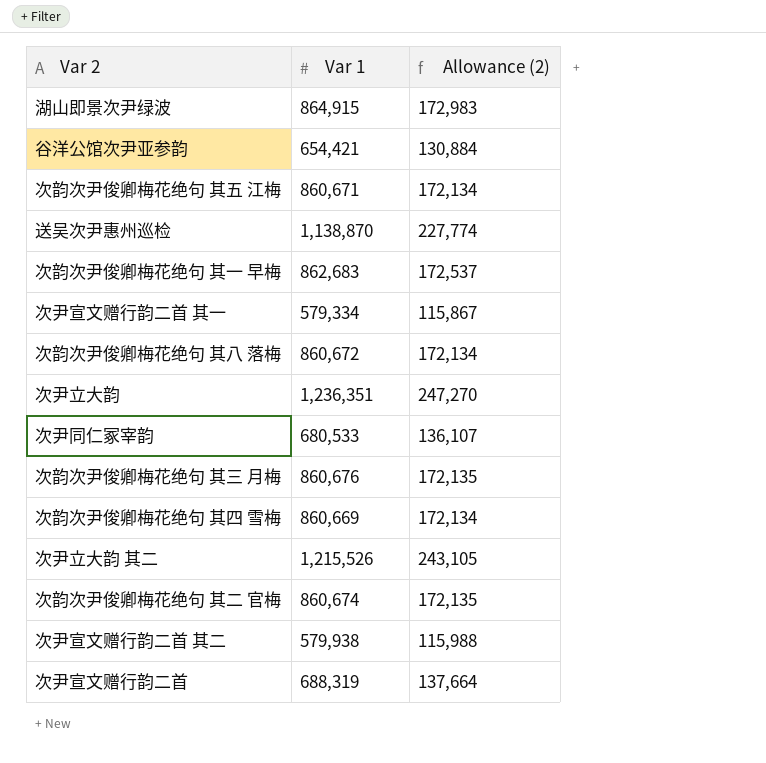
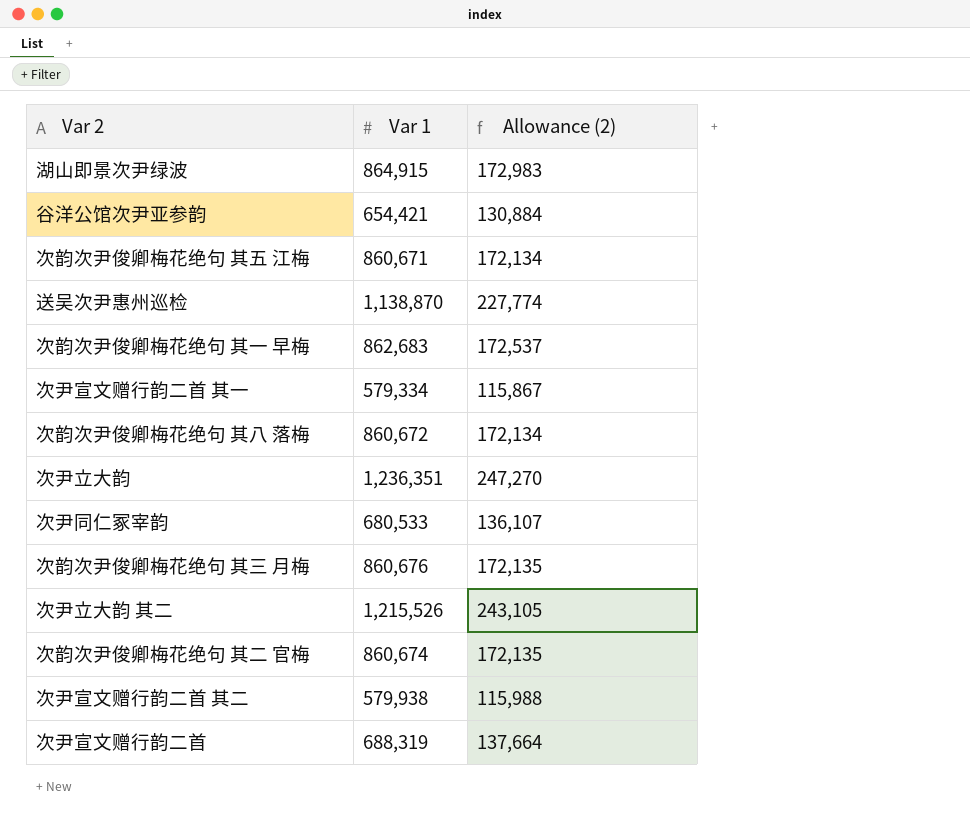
row 次韵次尹俊卿梅花绝句 其四 雪梅: 860,669 | 172,134 -> none

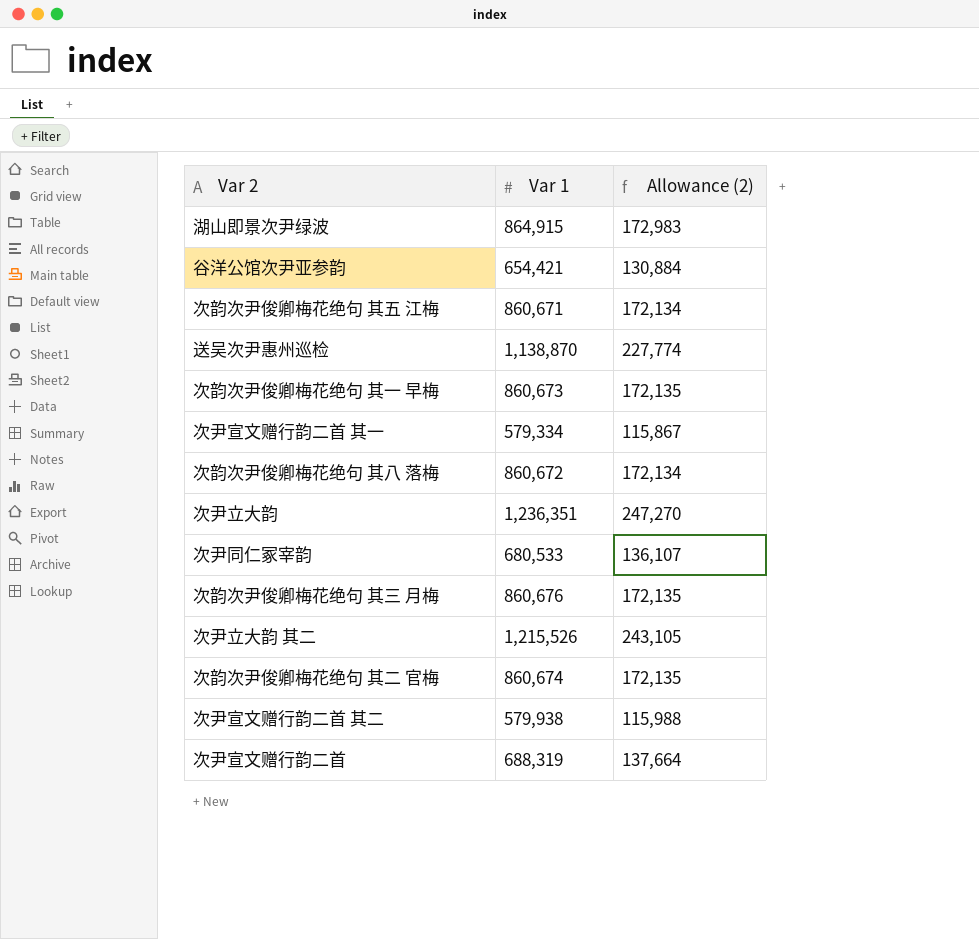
次韵次尹俊卿梅花绝句 其一 早梅 | Var 1: 862,683 -> 860,673
次韵次尹俊卿梅花绝句 其一 早梅 | Allowance (2): 172,537 -> 172,135

